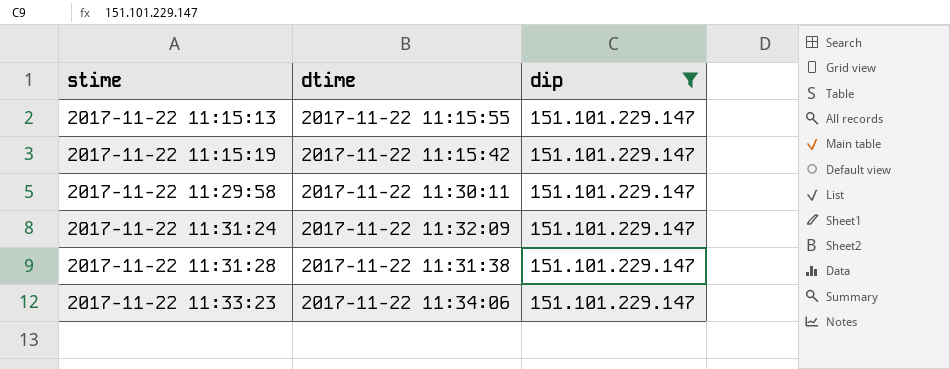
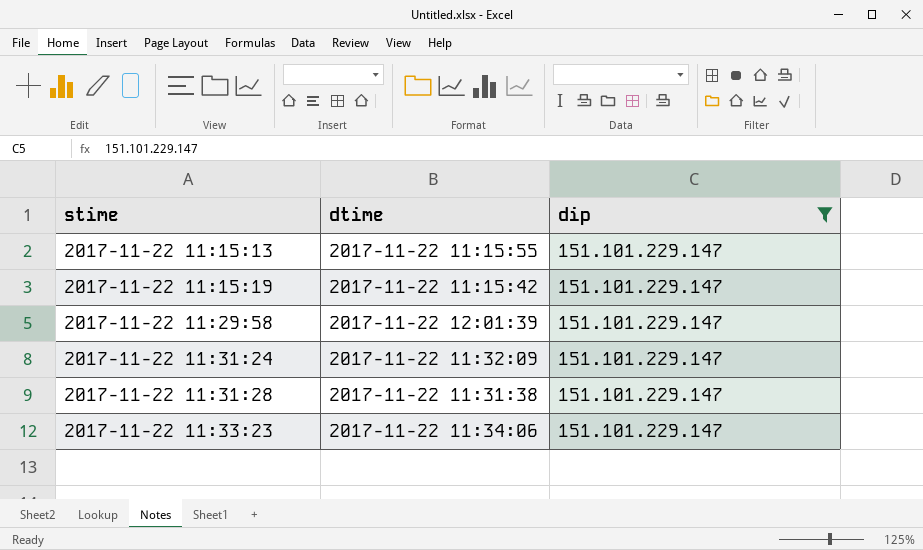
2017-11-22 11:29:58 | dtime: 2017-11-22 11:30:11 -> 2017-11-22 12:01:39

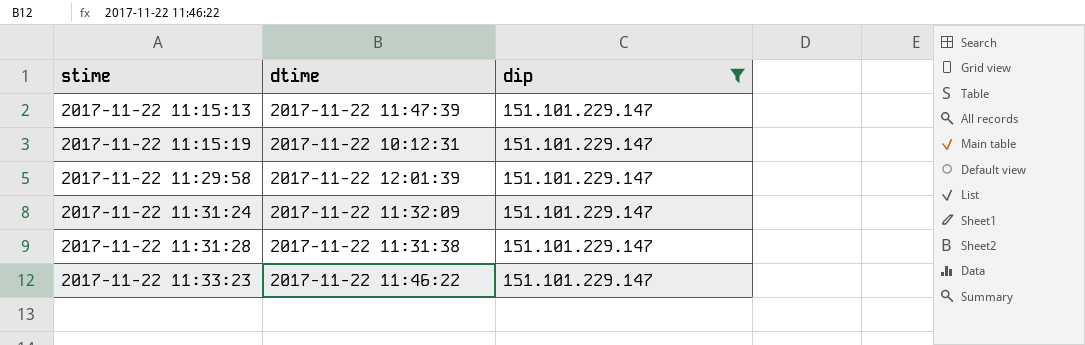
2017-11-22 11:15:13 | dtime: 2017-11-22 11:15:55 -> 2017-11-22 11:47:39
2017-11-22 11:15:19 | dtime: 2017-11-22 11:15:42 -> 2017-11-22 10:12:31
2017-11-22 11:33:23 | dtime: 2017-11-22 11:34:06 -> 2017-11-22 11:46:22

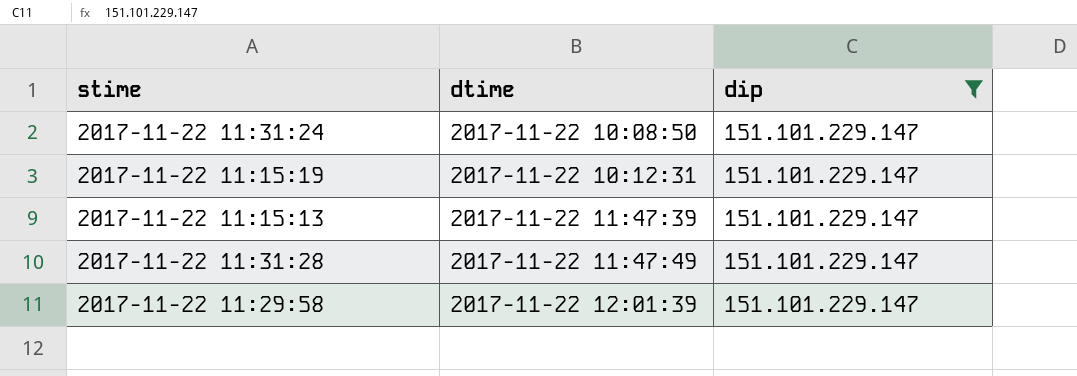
row order: stime ascending -> dtime ascending
row 2017-11-22 11:33:23: 2017-11-22 11:46:22 | 151.101.229.147 -> none
2017-11-22 11:31:24 | dtime: 2017-11-22 11:32:09 -> 2017-11-22 10:08:50
2017-11-22 11:31:28 | dtime: 2017-11-22 11:31:38 -> 2017-11-22 11:47:49

